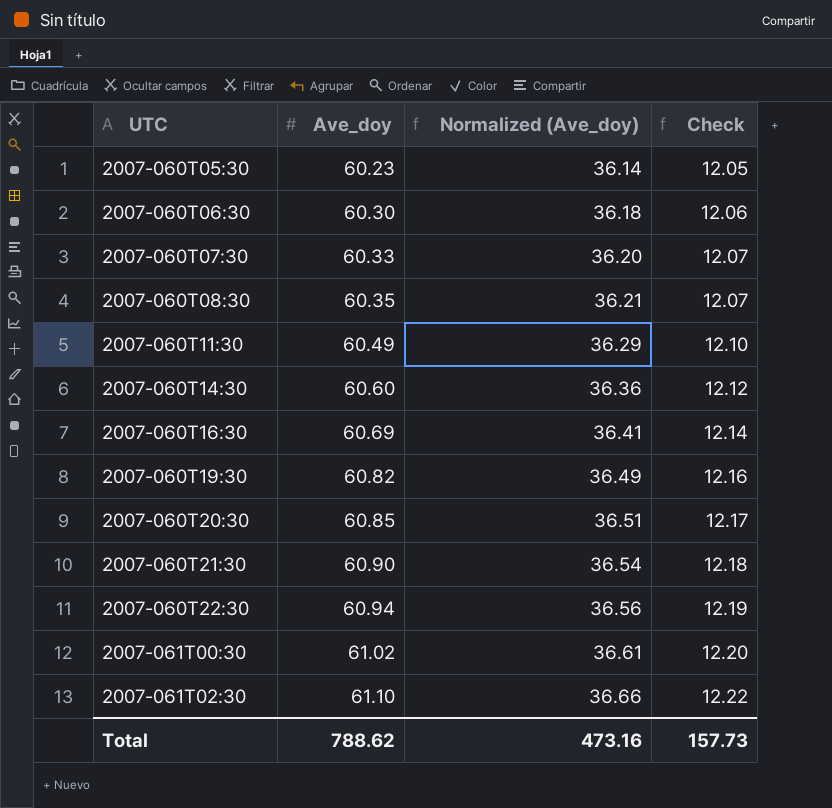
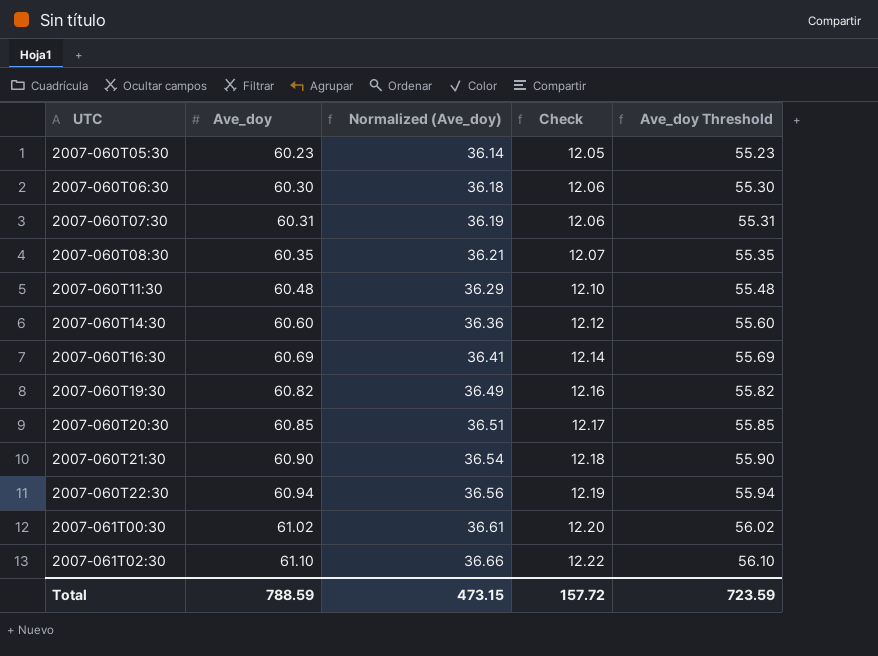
column Ave_doy Threshold | formula: none -> [Ave_doy] - 5
2007-060T07:30 | Ave_doy: 60.33 -> 60.31
2007-060T07:30 | Normalized (Ave_doy): 36.20 -> 36.19
2007-060T07:30 | Check: 12.07 -> 12.06
2007-060T11:30 | Ave_doy: 60.49 -> 60.48
Total | Ave_doy: 788.62 -> 788.59
Total | Normalized (Ave_doy): 473.16 -> 473.15
Total | Check: 157.73 -> 157.72

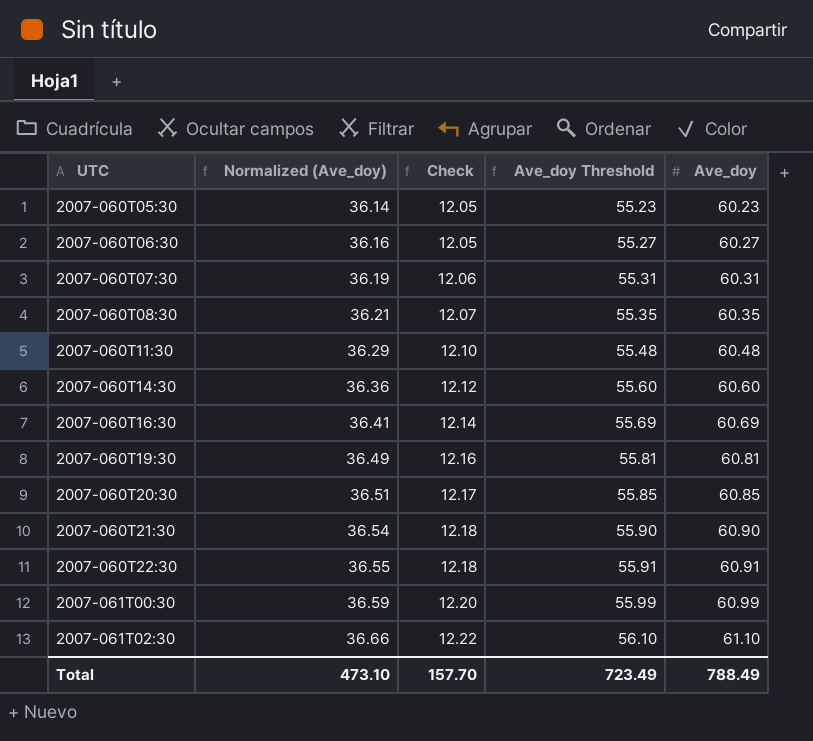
column Ave_doy | position: 2 -> 5
2007-060T06:30 | Normalized (Ave_doy): 36.18 -> 36.16
2007-060T06:30 | Check: 12.06 -> 12.05
2007-060T06:30 | Ave_doy Threshold: 55.30 -> 55.27
2007-060T06:30 | Ave_doy: 60.30 -> 60.27
2007-060T19:30 | Ave_doy Threshold: 55.82 -> 55.81
2007-060T19:30 | Ave_doy: 60.82 -> 60.81
2007-060T22:30 | Normalized (Ave_doy): 36.56 -> 36.55
2007-060T22:30 | Check: 12.19 -> 12.18
2007-060T22:30 | Ave_doy Threshold: 55.94 -> 55.91
2007-060T22:30 | Ave_doy: 60.94 -> 60.91
2007-061T00:30 | Normalized (Ave_doy): 36.61 -> 36.59
2007-061T00:30 | Ave_doy Threshold: 56.02 -> 55.99
2007-061T00:30 | Ave_doy: 61.02 -> 60.99
Total | Normalized (Ave_doy): 473.15 -> 473.10
Total | Check: 157.72 -> 157.70
Total | Ave_doy Threshold: 723.59 -> 723.49
Total | Ave_doy: 788.59 -> 788.49

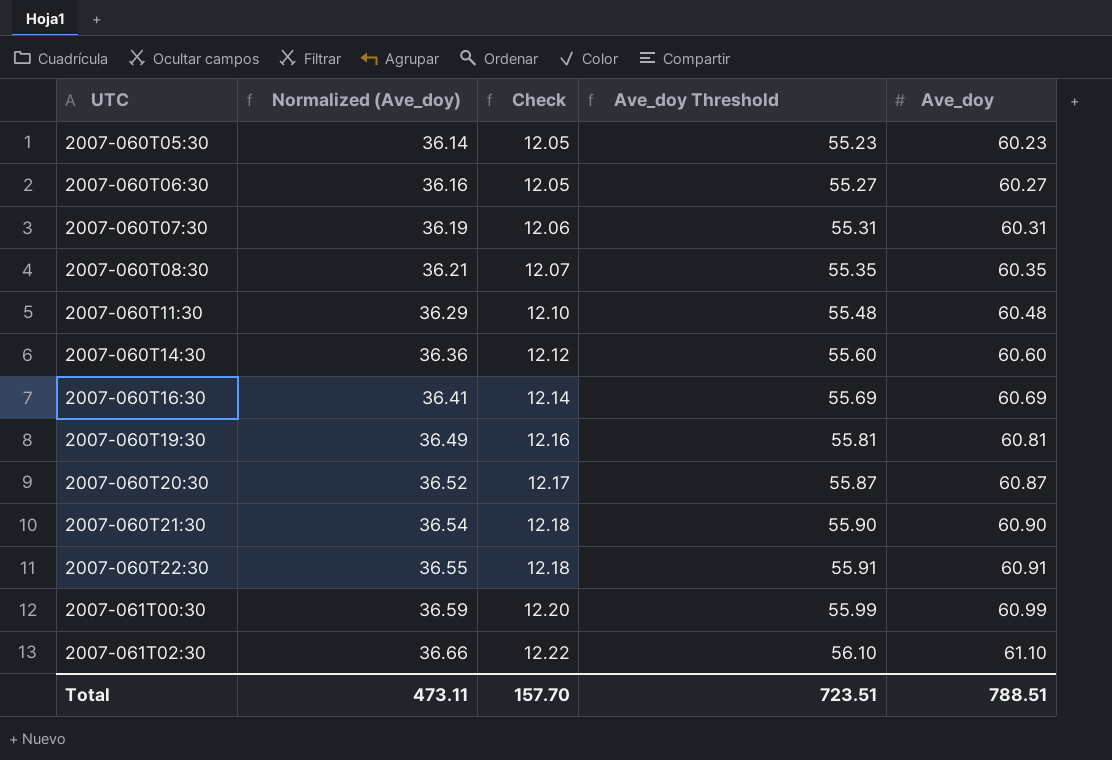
2007-060T20:30 | Normalized (Ave_doy): 36.51 -> 36.52
2007-060T20:30 | Ave_doy Threshold: 55.85 -> 55.87
2007-060T20:30 | Ave_doy: 60.85 -> 60.87
Total | Normalized (Ave_doy): 473.10 -> 473.11
Total | Ave_doy Threshold: 723.49 -> 723.51
Total | Ave_doy: 788.49 -> 788.51

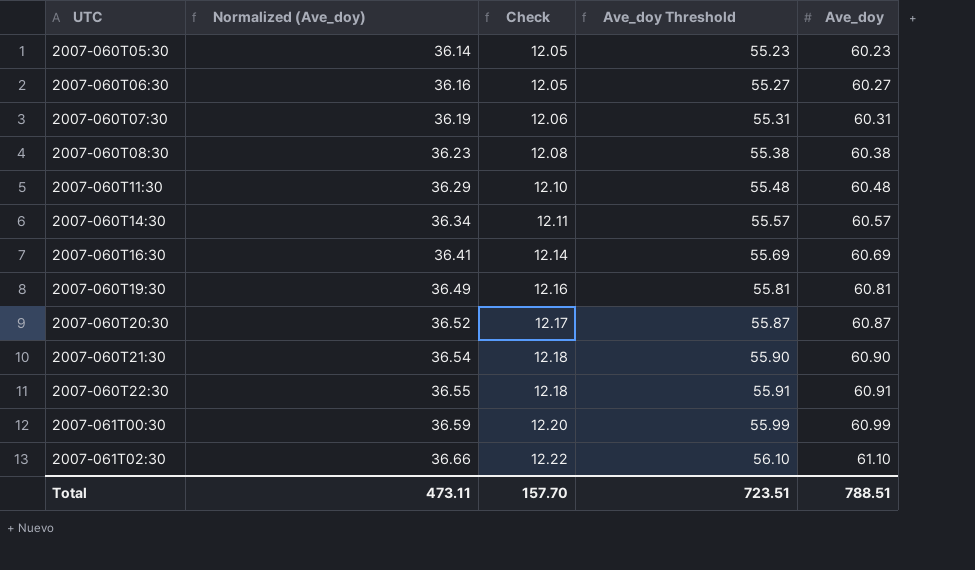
2007-060T08:30 | Normalized (Ave_doy): 36.21 -> 36.23
2007-060T08:30 | Check: 12.07 -> 12.08
2007-060T08:30 | Ave_doy Threshold: 55.35 -> 55.38
2007-060T08:30 | Ave_doy: 60.35 -> 60.38
2007-060T14:30 | Normalized (Ave_doy): 36.36 -> 36.34
2007-060T14:30 | Check: 12.12 -> 12.11
2007-060T14:30 | Ave_doy Threshold: 55.60 -> 55.57
2007-060T14:30 | Ave_doy: 60.60 -> 60.57

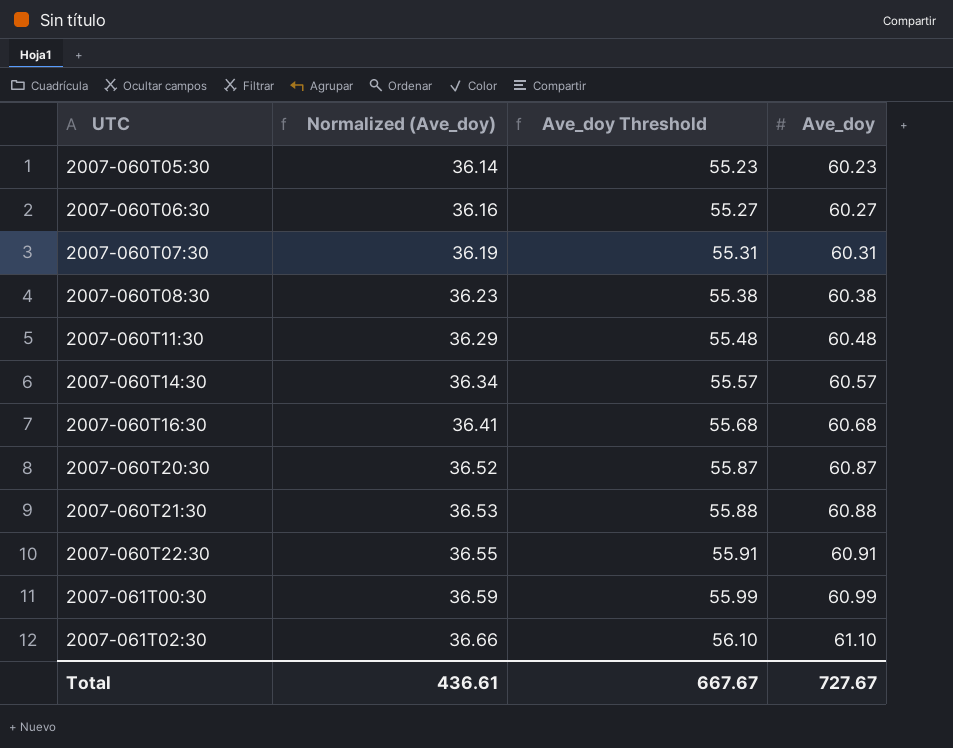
column Check | formula: [Ave_doy] * 0.2 -> none
row 2007-060T19:30: 36.49 | 12.16 | 55.81 | 60.81 -> none
2007-060T16:30 | Ave_doy Threshold: 55.69 -> 55.68
2007-060T16:30 | Ave_doy: 60.69 -> 60.68
2007-060T21:30 | Normalized (Ave_doy): 36.54 -> 36.53
2007-060T21:30 | Ave_doy Threshold: 55.90 -> 55.88
2007-060T21:30 | Ave_doy: 60.90 -> 60.88
Total | Normalized (Ave_doy): 473.11 -> 436.61
Total | Ave_doy Threshold: 723.51 -> 667.67
Total | Ave_doy: 788.51 -> 727.67

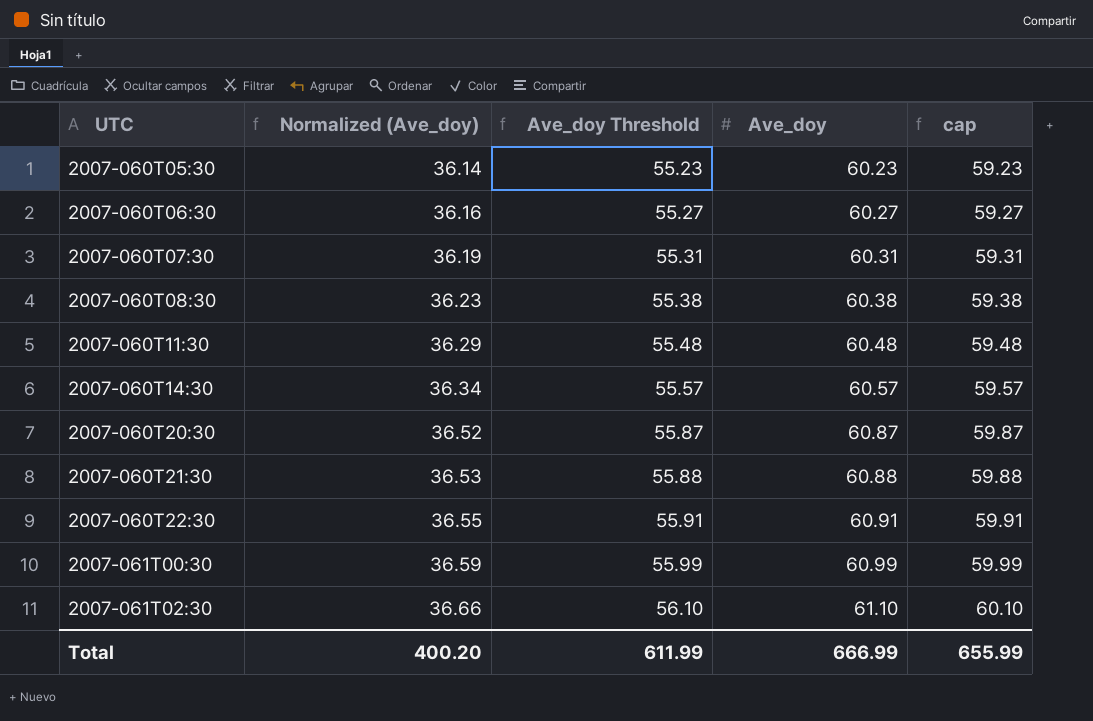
column cap | formula: none -> [Ave_doy] - 1
row 2007-060T16:30: 36.41 | 55.68 | 60.68 -> none
Total | Normalized (Ave_doy): 436.61 -> 400.20
Total | Ave_doy Threshold: 667.67 -> 611.99
Total | Ave_doy: 727.67 -> 666.99

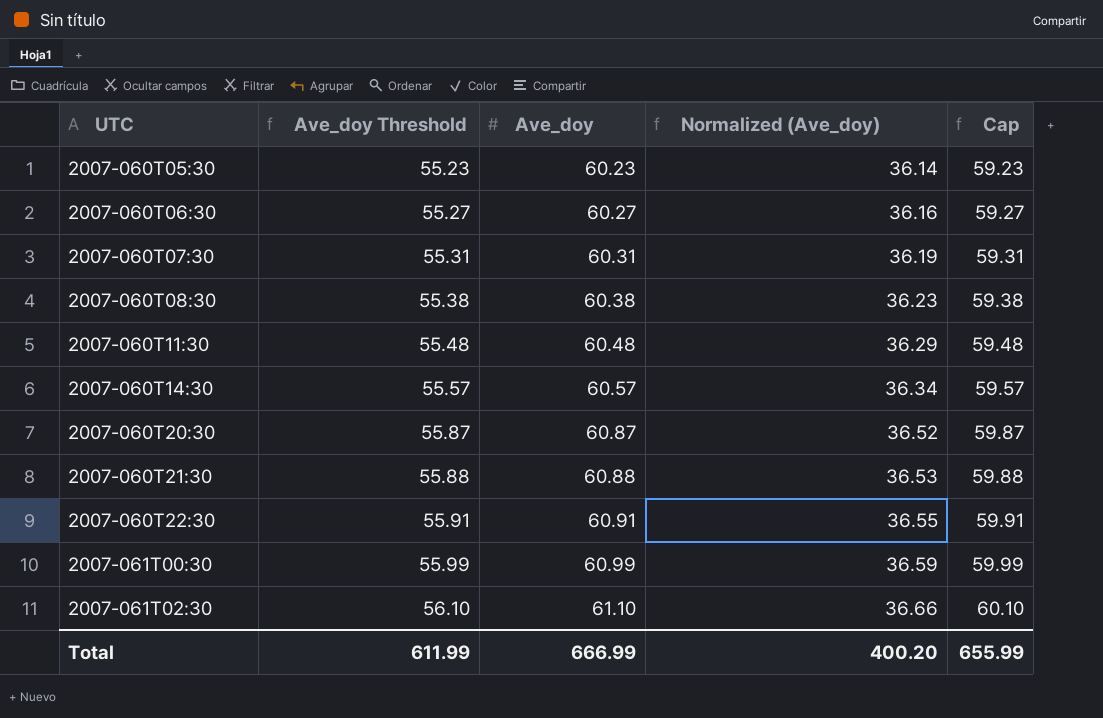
column Normalized (Ave_doy) | position: 2 -> 4
column name: cap -> Cap

